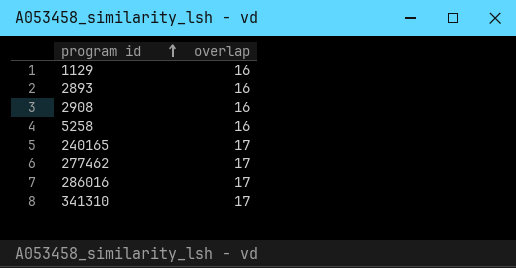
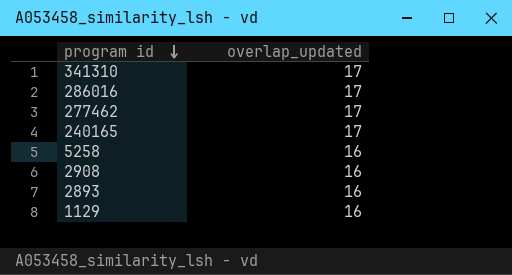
row order: program id ascending -> program id descending
column name: overlap -> overlap_updated

